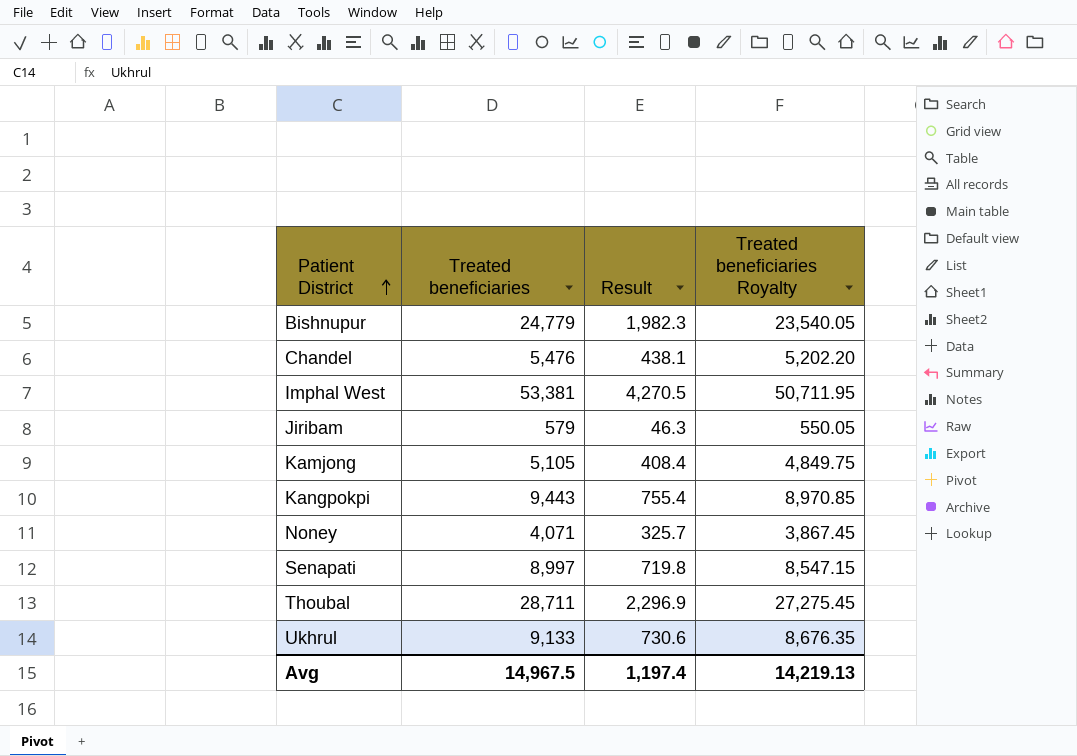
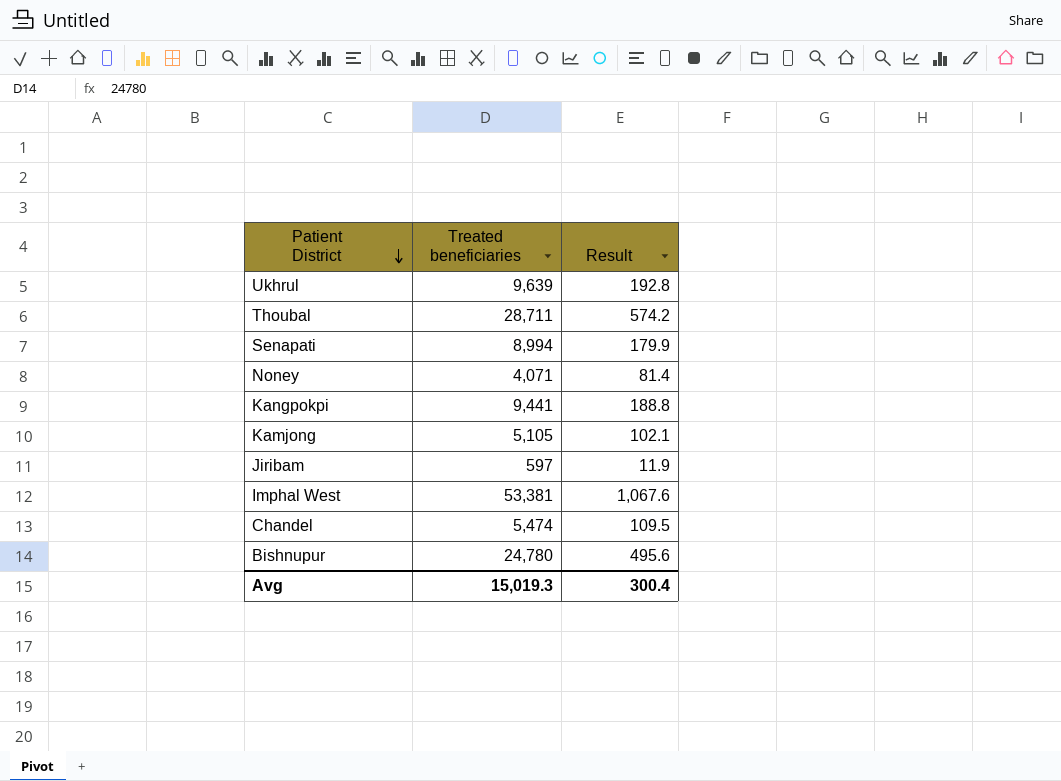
row order: Patient District ascending -> Patient District descending
column Treated beneficiaries Royalty | formula: [Treated beneficiaries] * 0.95 -> none
column Result | formula: [Treated beneficiaries] * 0.08 -> [Treated beneficiaries] * 0.02
Ukhrul | Treated beneficiaries: 9,133 -> 9,639
Senapati | Treated beneficiaries: 8,997 -> 8,994
Kangpokpi | Treated beneficiaries: 9,443 -> 9,441
Jiribam | Treated beneficiaries: 579 -> 597
Chandel | Treated beneficiaries: 5,476 -> 5,474
Bishnupur | Treated beneficiaries: 24,779 -> 24,780
Avg | Treated beneficiaries: 14,967.5 -> 15,019.3
Avg | Result: 1,197.4 -> 300.4

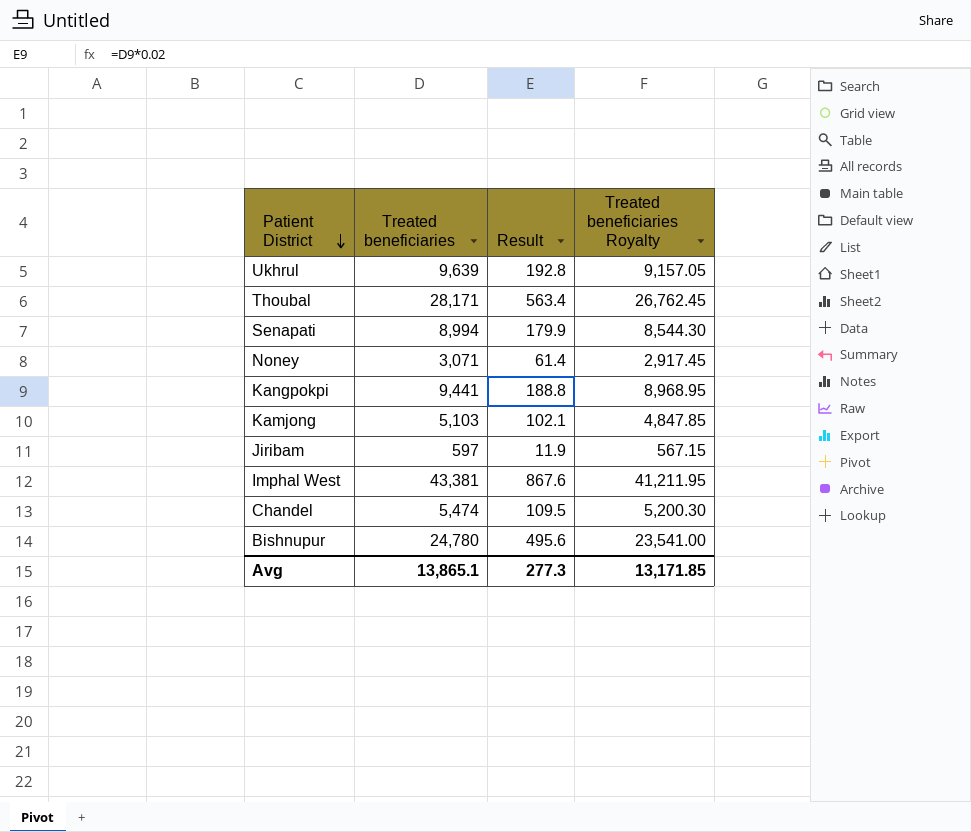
column Treated beneficiaries Royalty | formula: none -> [Treated beneficiaries] * 0.95
Thoubal | Treated beneficiaries: 28,711 -> 28,171
Thoubal | Result: 574.2 -> 563.4
Noney | Treated beneficiaries: 4,071 -> 3,071
Noney | Result: 81.4 -> 61.4
Kamjong | Treated beneficiaries: 5,105 -> 5,103
Imphal West | Treated beneficiaries: 53,381 -> 43,381
Imphal West | Result: 1,067.6 -> 867.6
Avg | Treated beneficiaries: 15,019.3 -> 13,865.1
Avg | Result: 300.4 -> 277.3

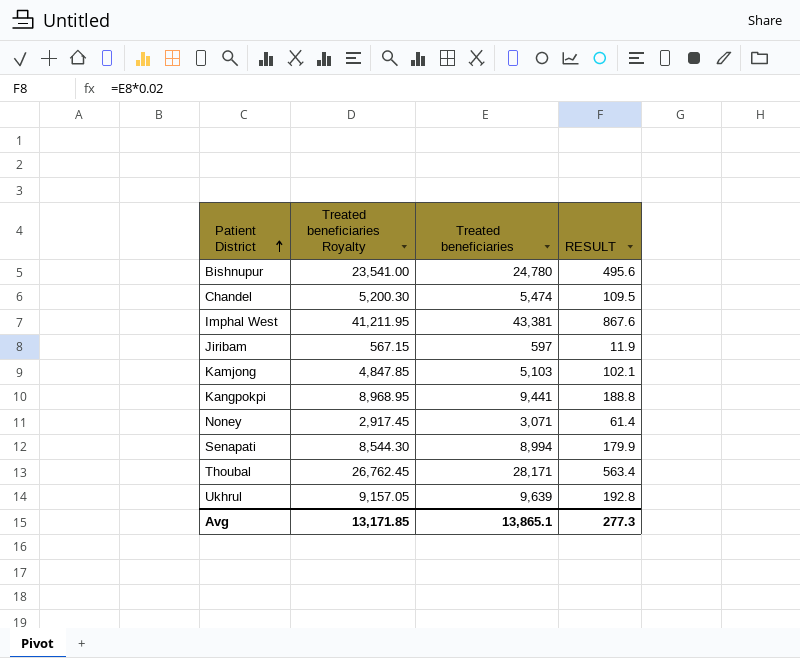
row order: Patient District descending -> Patient District ascending
column Treated beneficiaries Royalty | position: 4 -> 2
column name: Result -> RESULT

